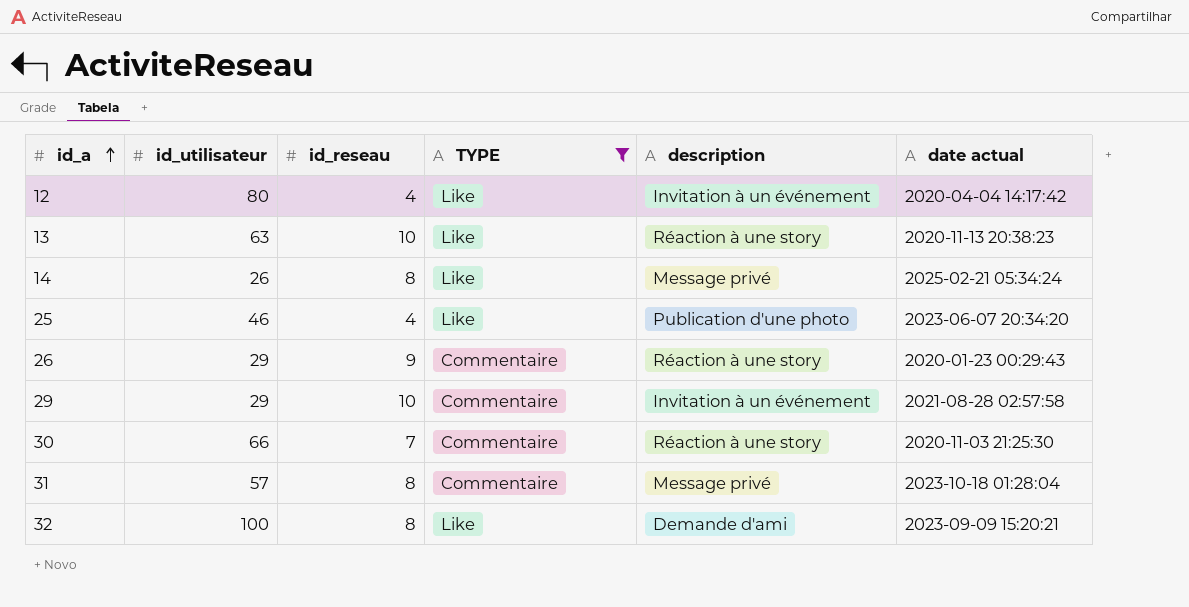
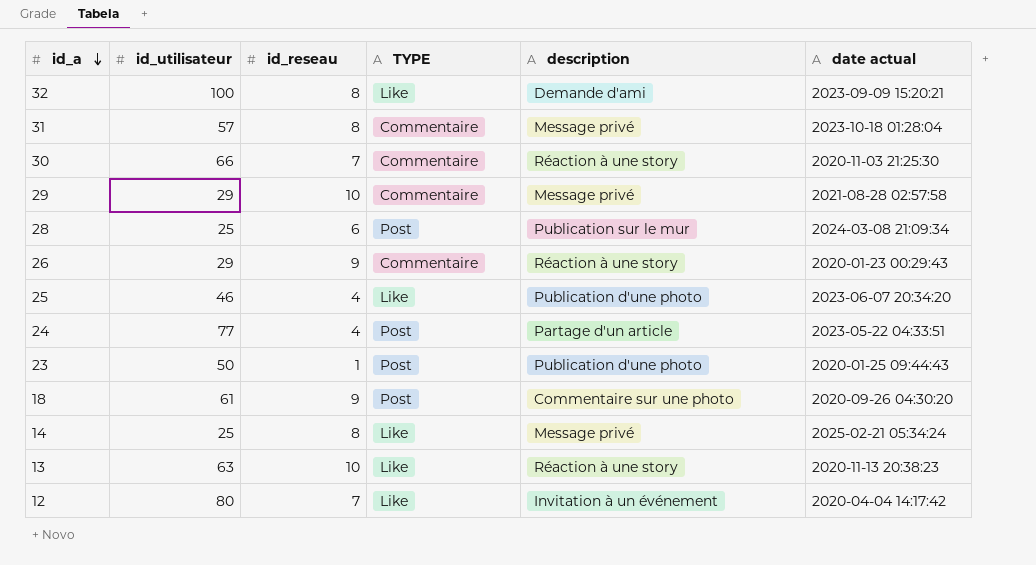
filter: TYPE != Post -> none
row order: id_a ascending -> id_a descending
29 | description: Invitation à un événement -> Message privé
14 | id_utilisateur: 26 -> 25
12 | id_reseau: 4 -> 7

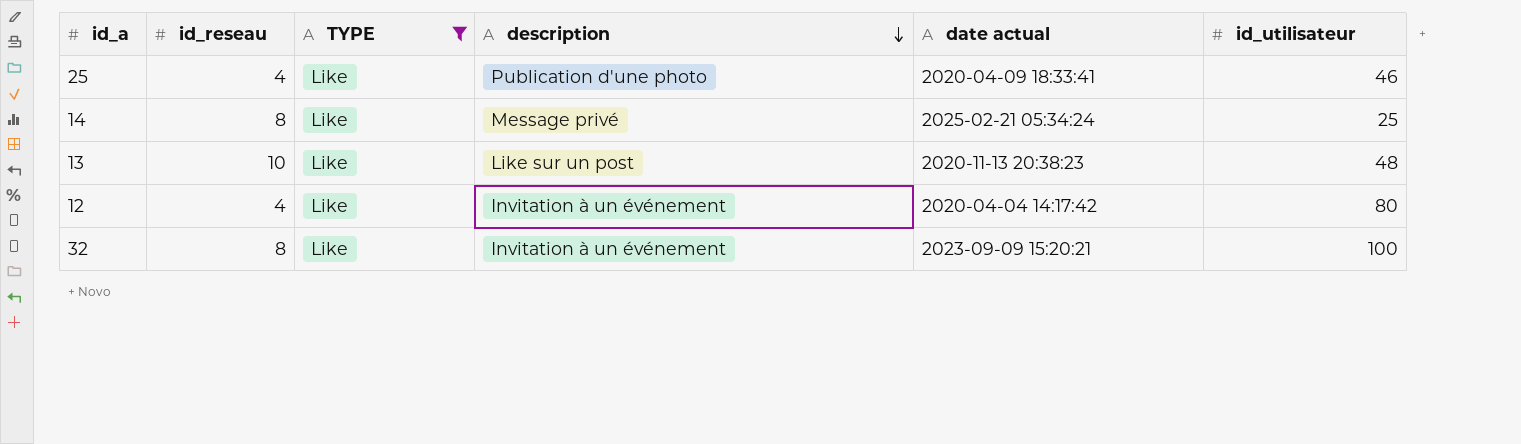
filter: none -> TYPE = Like
row order: id_a descending -> description descending
column id_utilisateur | position: 2 -> 6
25 | date actual: 2023-06-07 20:34:20 -> 2020-04-09 18:33:41
13 | description: Réaction à une story -> Like sur un post
13 | id_utilisateur: 63 -> 48
12 | id_reseau: 7 -> 4
32 | description: Demande d'ami -> Invitation à un événement

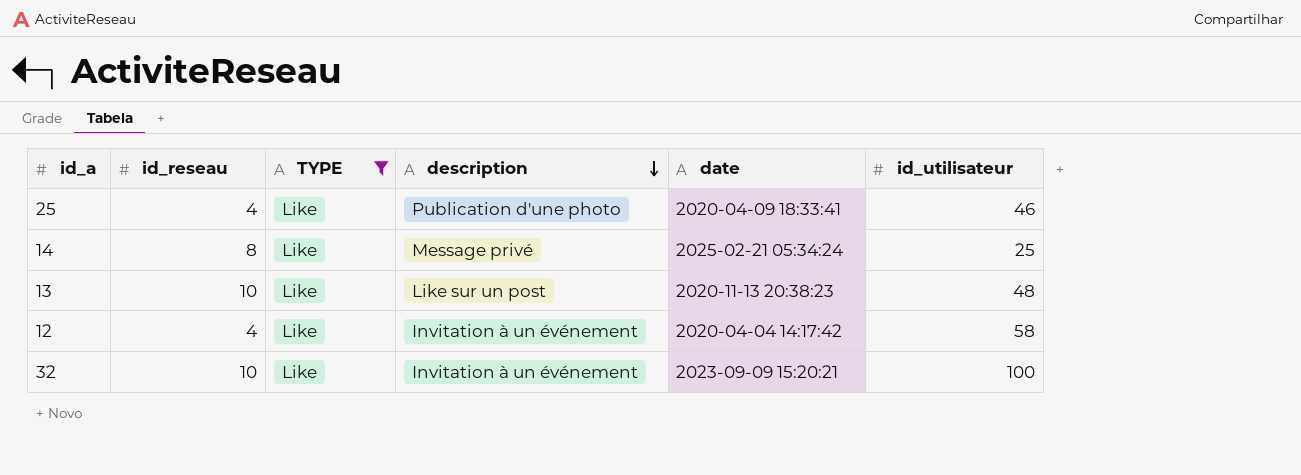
column name: date actual -> date
12 | id_utilisateur: 80 -> 58
32 | id_reseau: 8 -> 10

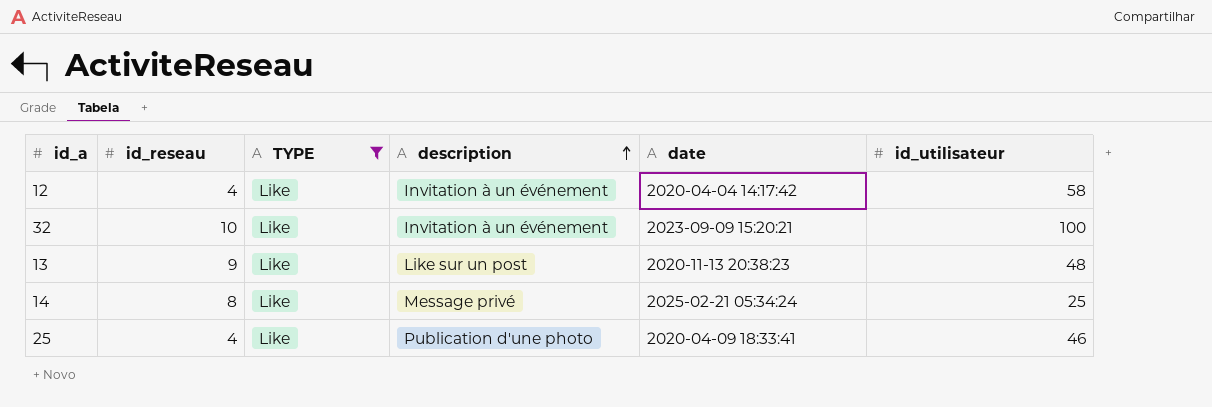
row order: description descending -> description ascending
13 | id_reseau: 10 -> 9

